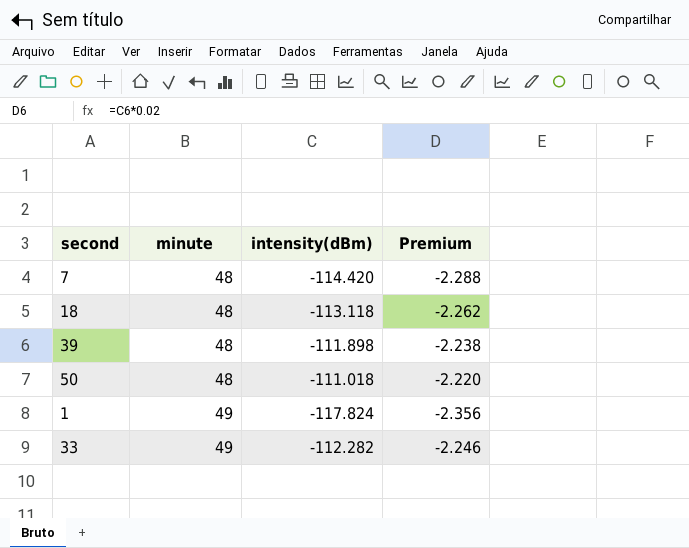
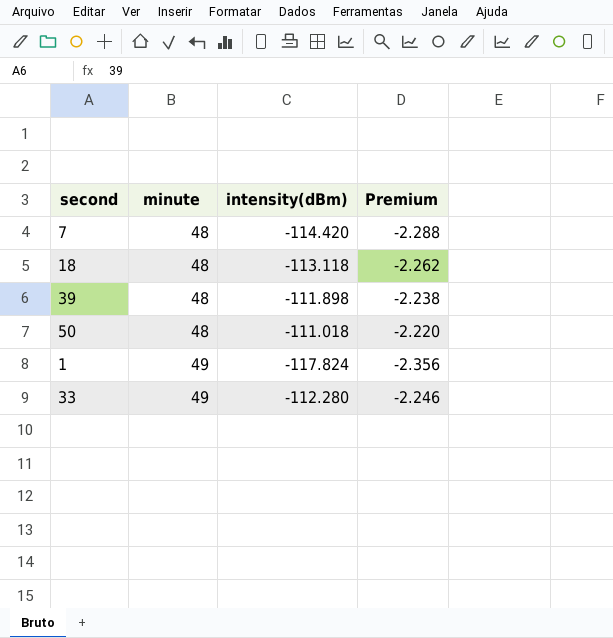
33 | intensity(dBm): -112.282 -> -112.280

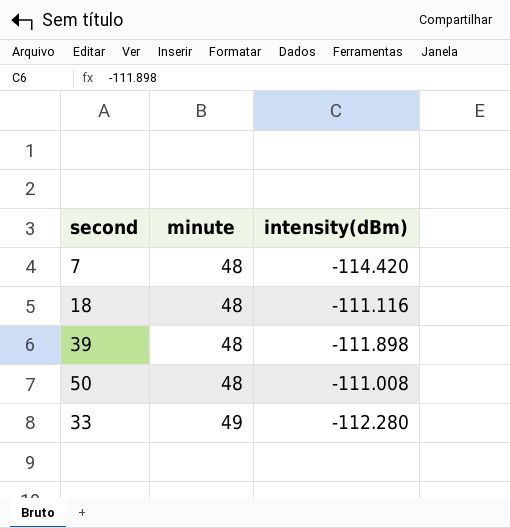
column Premium | formula: [intensity(dBm)] * 0.02 -> none
row 1: 49 | -117.824 | -2.356 -> none
18 | intensity(dBm): -113.118 -> -111.116
50 | intensity(dBm): -111.018 -> -111.008

